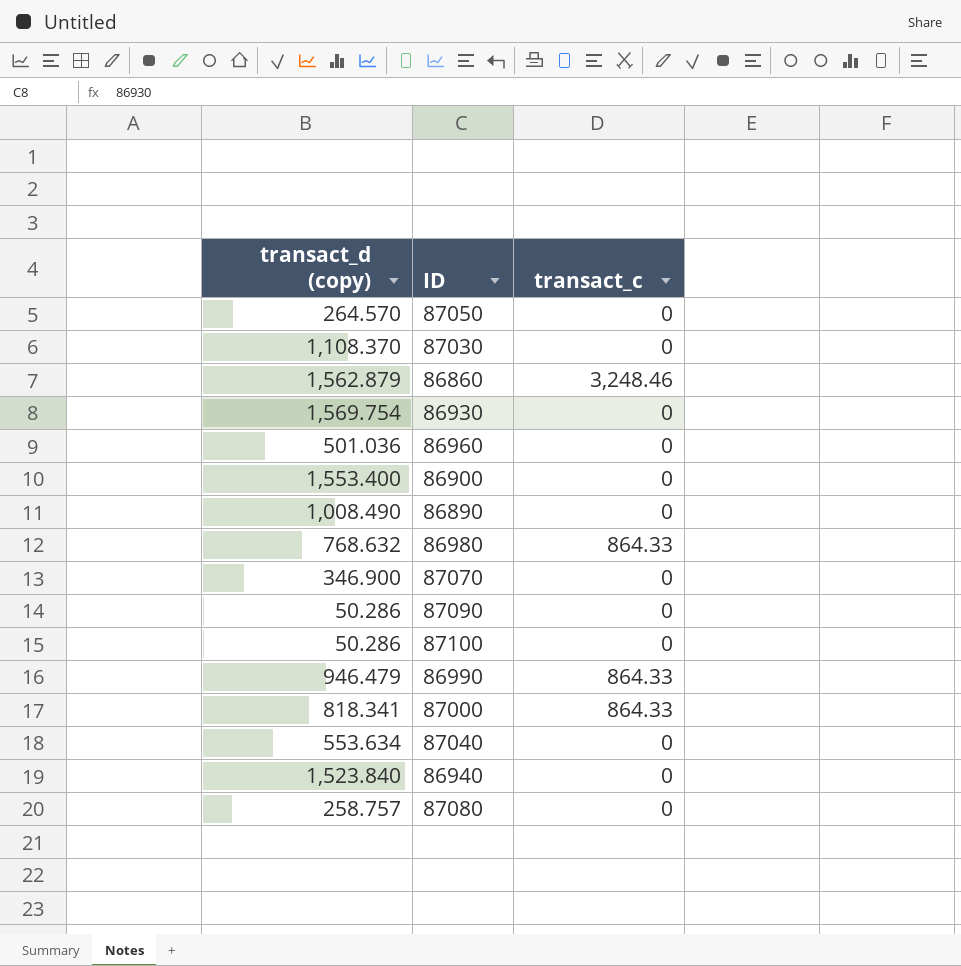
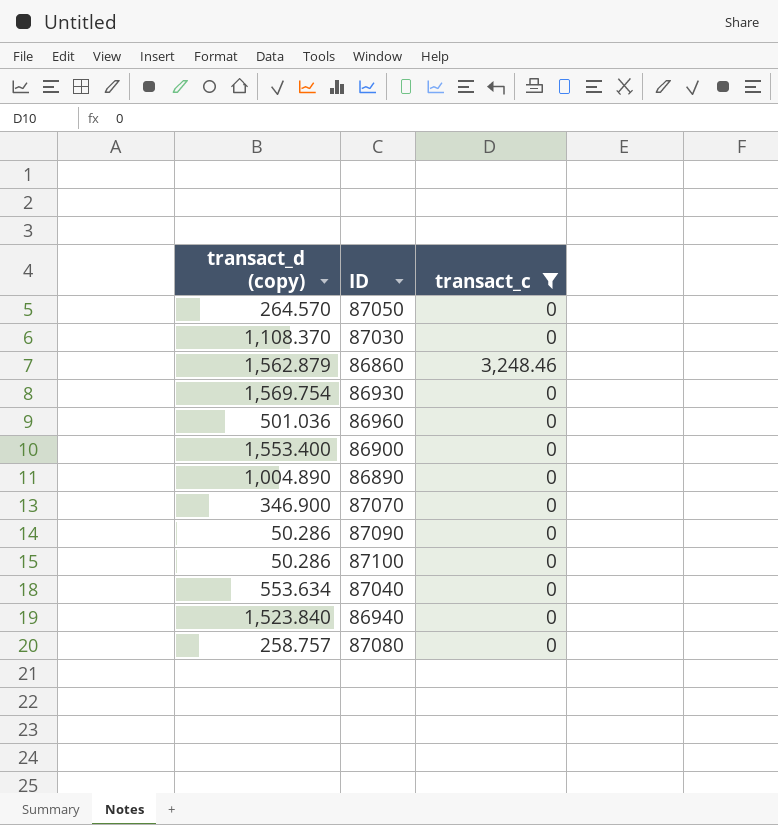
filter: none -> transact_c != 864.33
86890 | transact_d (copy): 1,008.490 -> 1,004.890

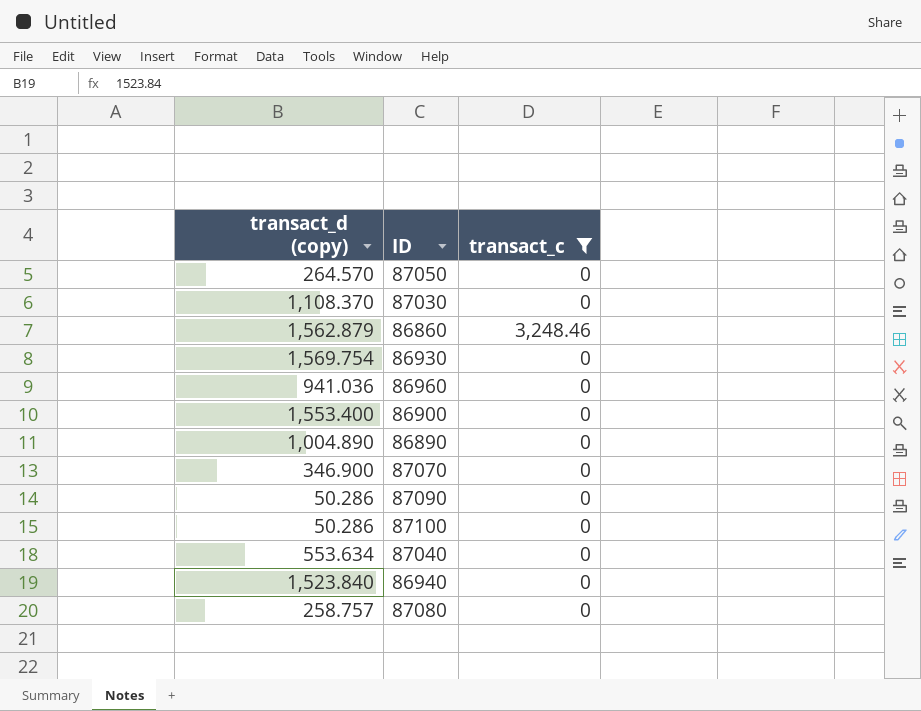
86960 | transact_d (copy): 501.036 -> 941.036

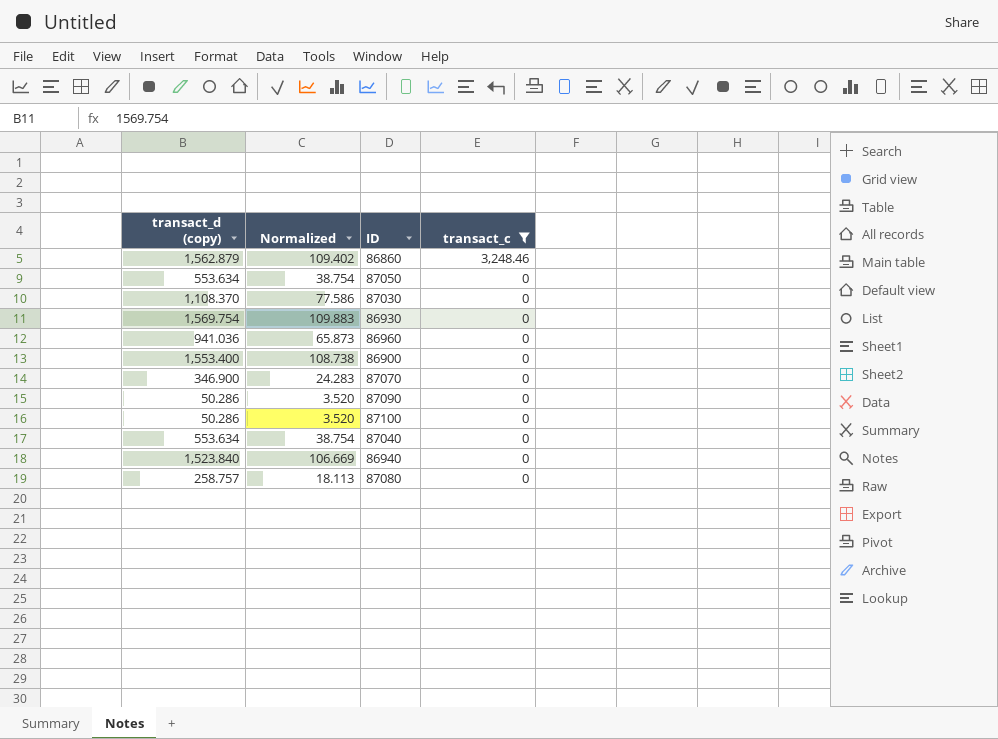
row order: none -> transact_c descending
column Normalized | formula: none -> [transact_d (copy)] * 0.07
row 86890: 1,004.890 | 0 -> none
87050 | transact_d (copy): 264.570 -> 553.634

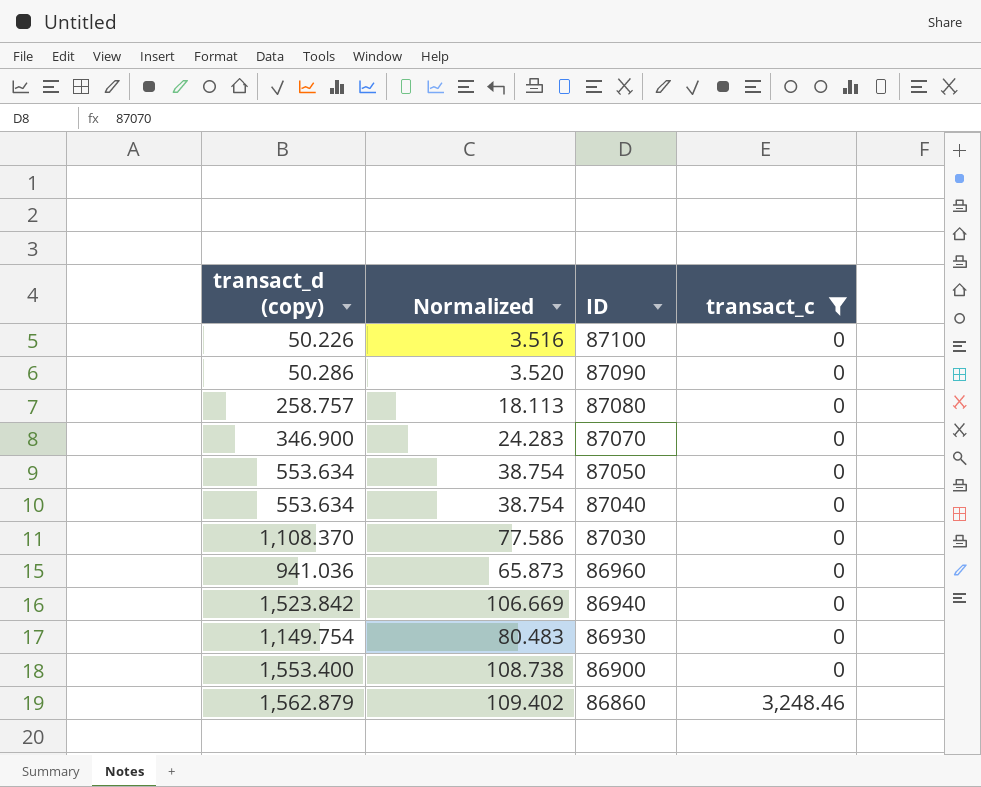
row order: transact_c descending -> ID descending
87100 | transact_d (copy): 50.286 -> 50.226
87100 | Normalized: 3.520 -> 3.516
86940 | transact_d (copy): 1,523.840 -> 1,523.842
86930 | transact_d (copy): 1,569.754 -> 1,149.754
86930 | Normalized: 109.883 -> 80.483

